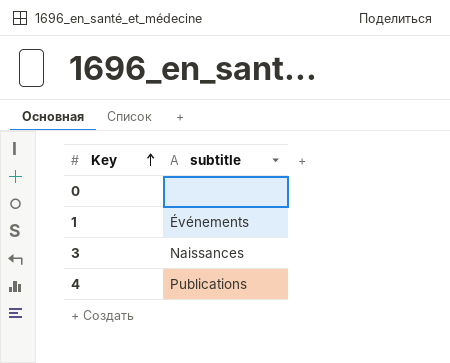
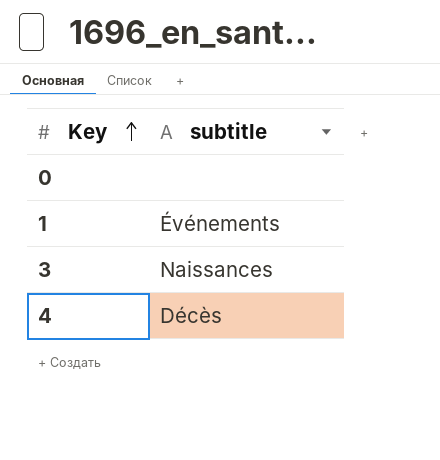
4 | subtitle: Publications -> Décès

